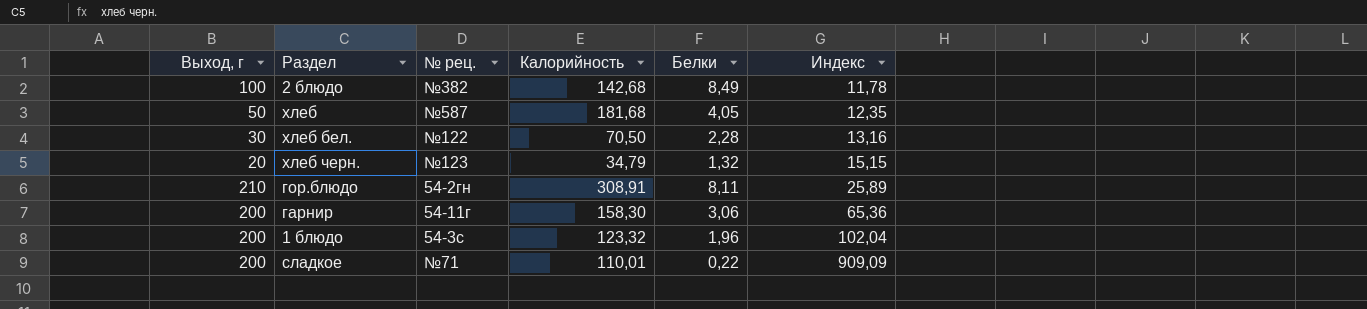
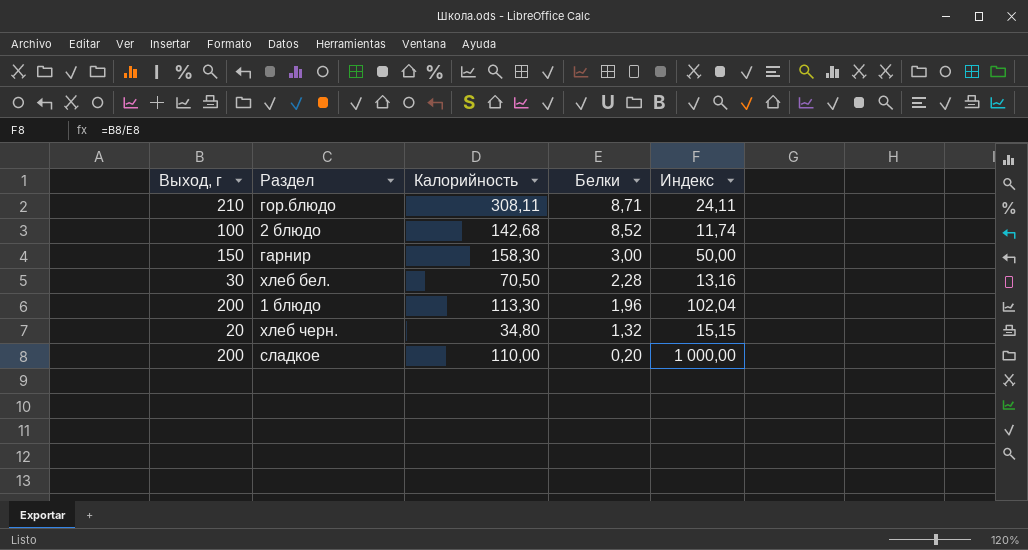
row order: Индекс ascending -> Белки descending
column № рец. | position: 3 -> none
row хлеб: 50 | №587 | 181,68 | 4,05 | 12,35 -> none
гор.блюдо | Калорийность: 308,91 -> 308,11
гор.блюдо | Белки: 8,11 -> 8,71
гор.блюдо | Индекс: 25,89 -> 24,11
2 блюдо | Белки: 8,49 -> 8,52
2 блюдо | Индекс: 11,78 -> 11,74
гарнир | Выход, г: 200 -> 150
гарнир | Белки: 3,06 -> 3,00
гарнир | Индекс: 65,36 -> 50,00
1 блюдо | Калорийность: 123,32 -> 113,30
хлеб черн. | Калорийность: 34,79 -> 34,80
сладкое | Калорийность: 110,01 -> 110,00
сладкое | Белки: 0,22 -> 0,20
сладкое | Индекс: 909,09 -> 1 000,00

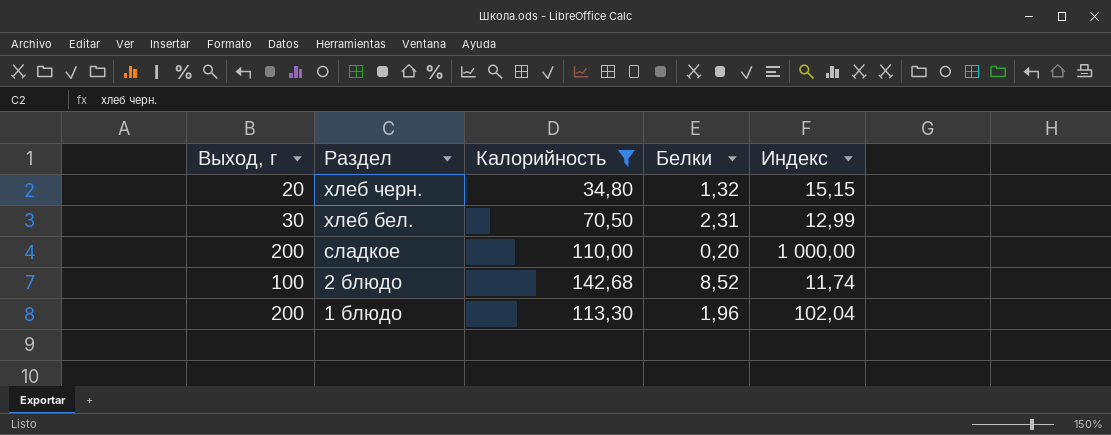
filter: none -> Калорийность <= 142,68
row order: Белки descending -> Раздел descending
хлеб бел. | Белки: 2,28 -> 2,31
хлеб бел. | Индекс: 13,16 -> 12,99

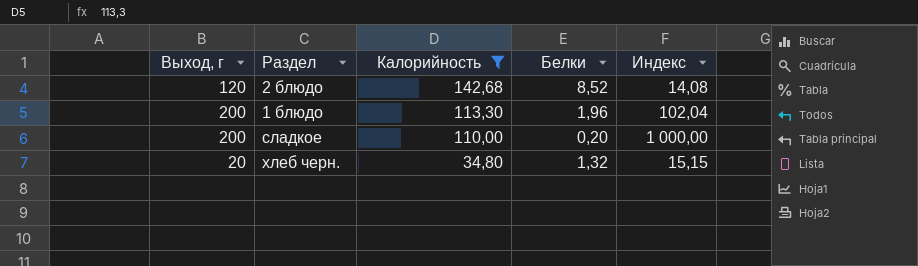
row order: Раздел descending -> Калорийность descending
row хлеб бел.: 30 | 70,50 | 2,31 | 12,99 -> none
2 блюдо | Выход, г: 100 -> 120
2 блюдо | Индекс: 11,74 -> 14,08

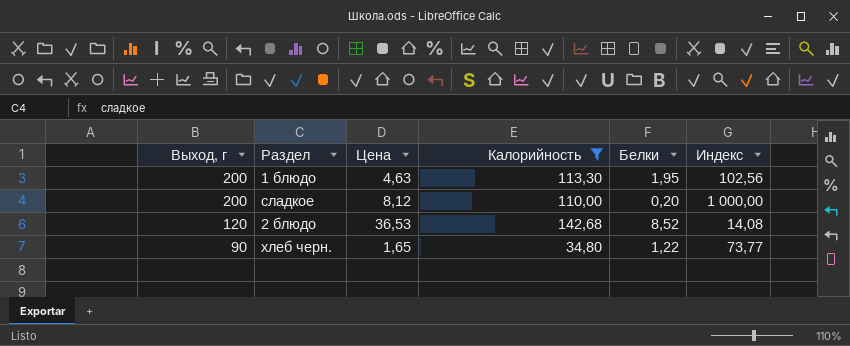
row order: Калорийность descending -> Выход, г descending
column Цена | position: none -> 3
1 блюдо | Белки: 1,96 -> 1,95
1 блюдо | Индекс: 102,04 -> 102,56
хлеб черн. | Выход, г: 20 -> 90
хлеб черн. | Белки: 1,32 -> 1,22
хлеб черн. | Индекс: 15,15 -> 73,77

